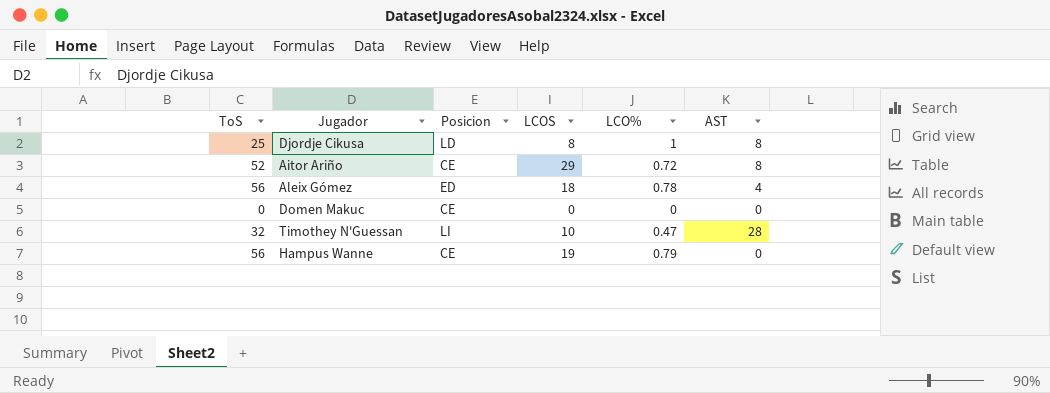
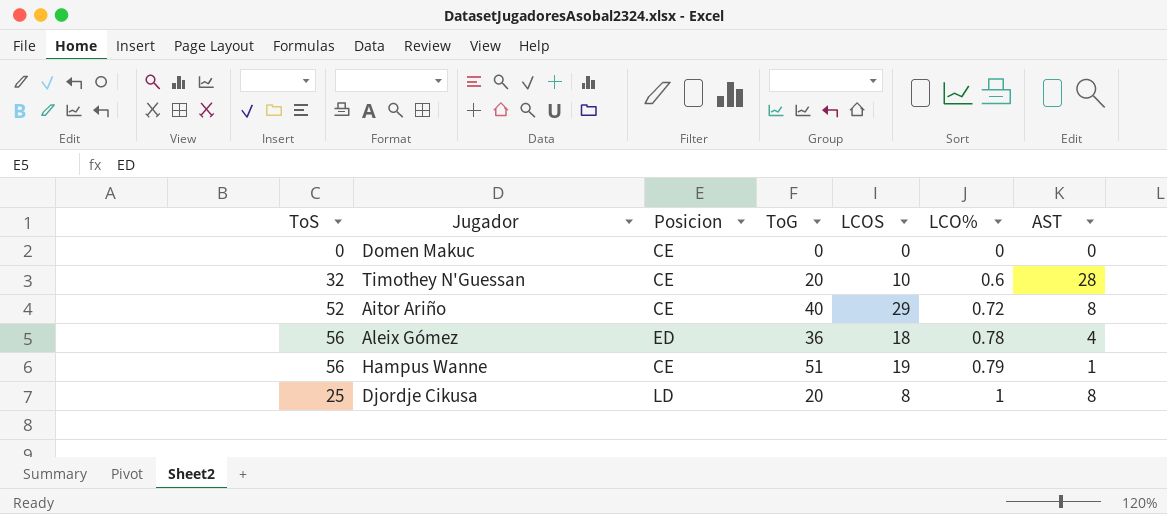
row order: none -> LCO% ascending
column ToG | position: none -> 4
Timothey N'Guessan | Posicion: LI -> CE
Timothey N'Guessan | LCO%: 0.47 -> 0.6
Hampus Wanne | AST: 0 -> 1

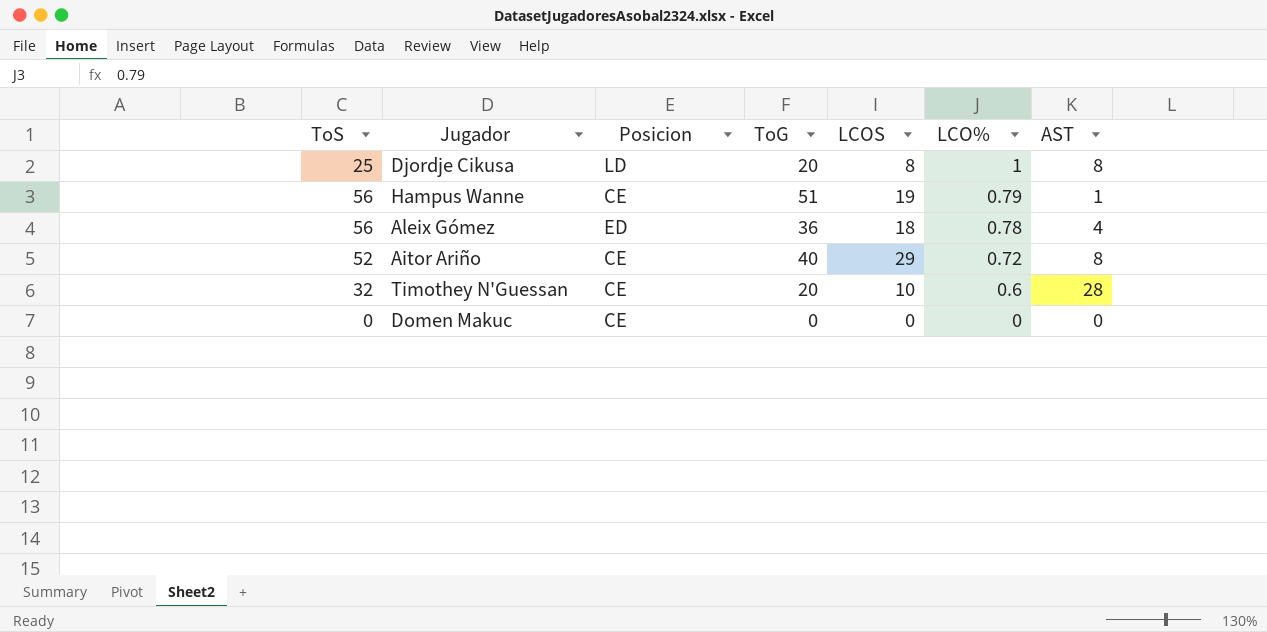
row order: LCO% ascending -> LCO% descending

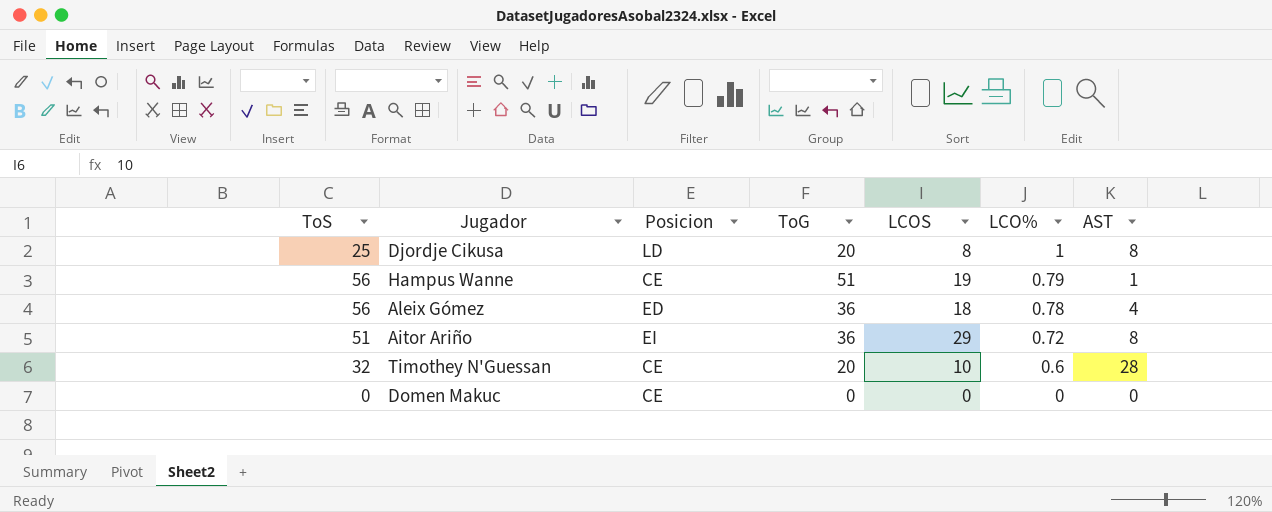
Aitor Ariño | ToS: 52 -> 51
Aitor Ariño | Posicion: CE -> EI
Aitor Ariño | ToG: 40 -> 36

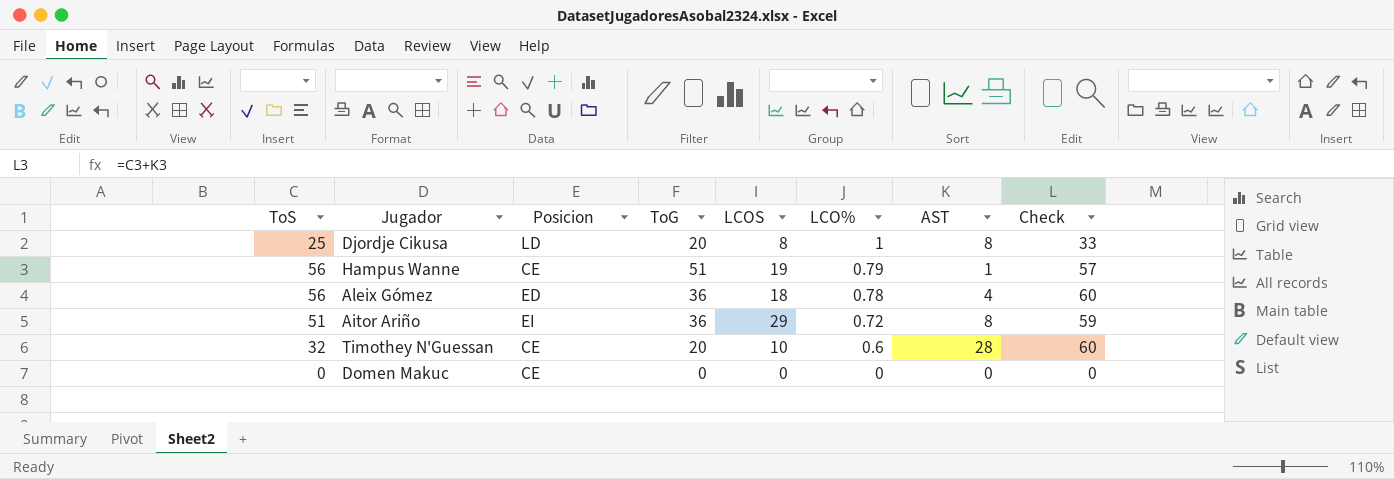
column Check | formula: none -> [ToS] + [AST]

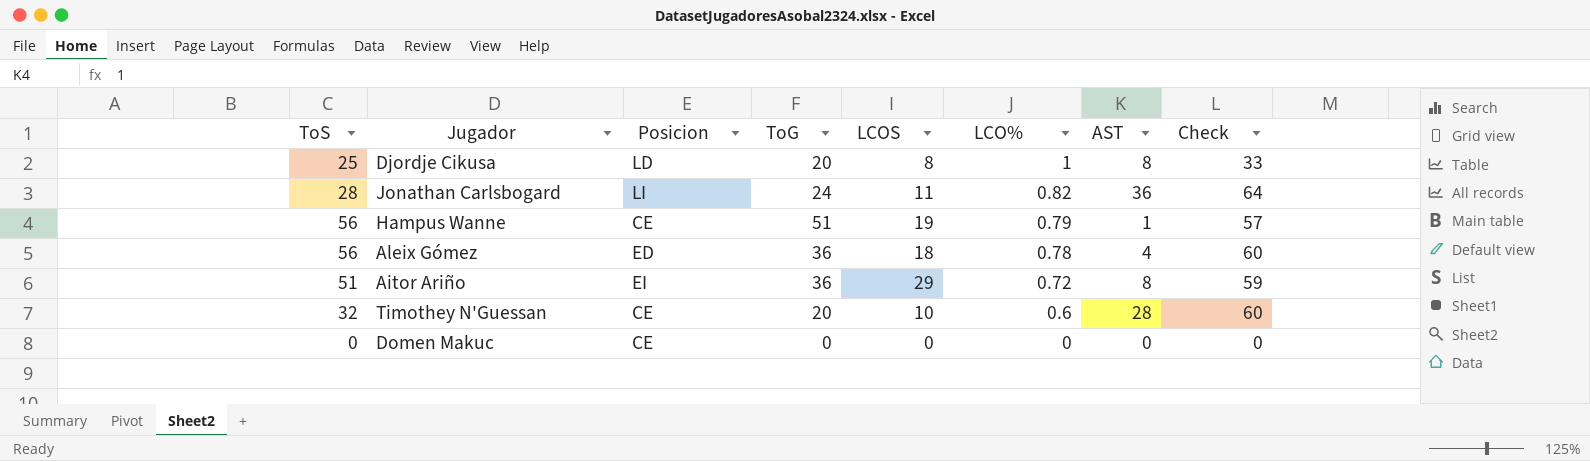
row Jonathan Carlsbogard: none -> 28 | LI | 24 | 11 | 0.82 | 36 | 64

